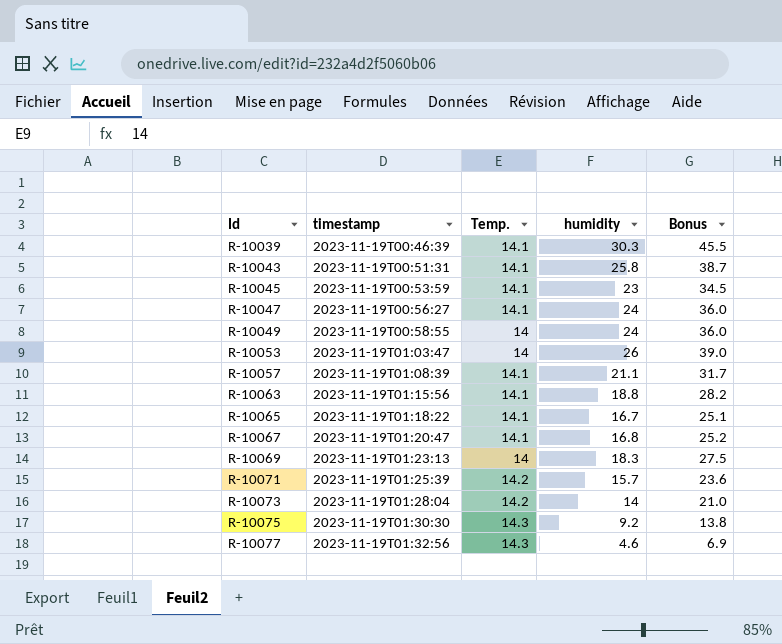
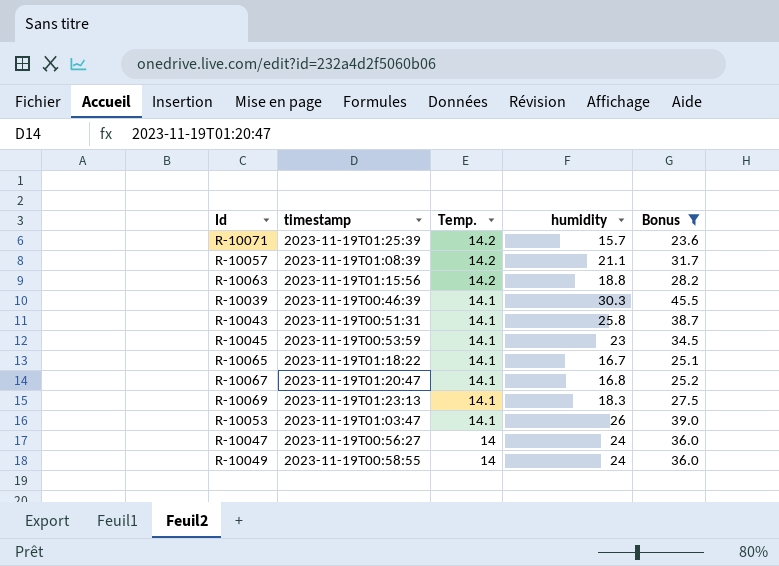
filter: none -> Bonus >= 23.6
row order: Id ascending -> Temp. descending
R-10057 | Temp.: 14.1 -> 14.2
R-10063 | Temp.: 14.1 -> 14.2
R-10069 | Temp.: 14 -> 14.1
R-10053 | Temp.: 14 -> 14.1
R-10047 | Temp.: 14.1 -> 14

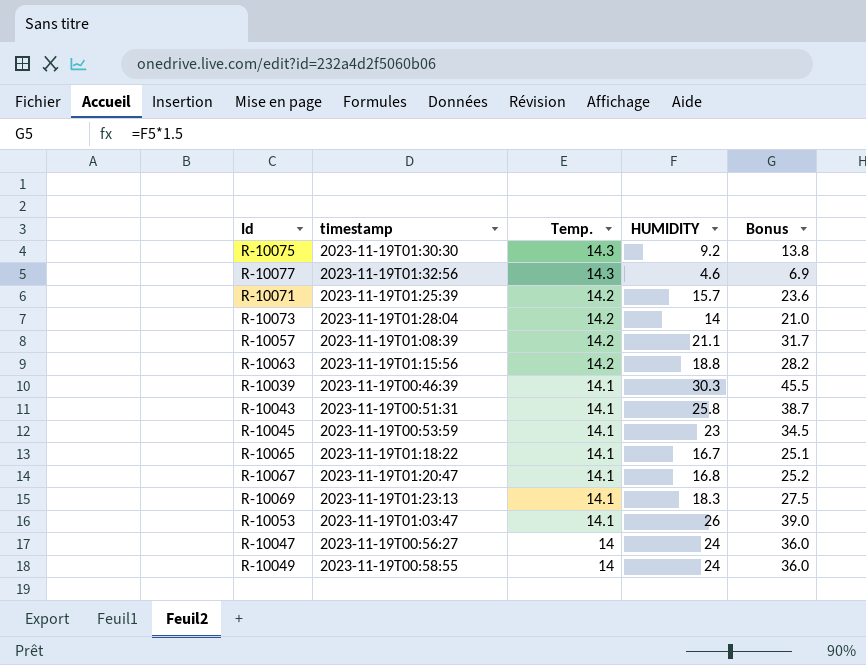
filter: Bonus >= 23.6 -> none
column name: humidity -> HUMIDITY

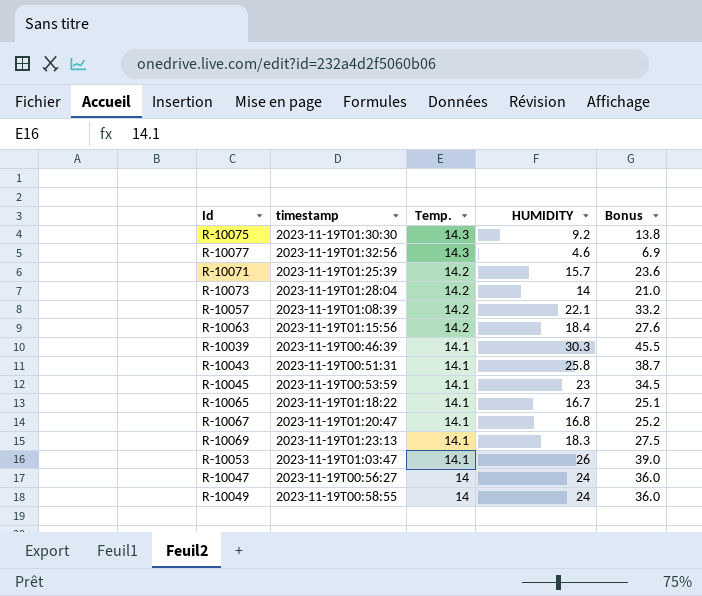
R-10057 | HUMIDITY: 21.1 -> 22.1
R-10057 | Bonus: 31.7 -> 33.2
R-10063 | HUMIDITY: 18.8 -> 18.4
R-10063 | Bonus: 28.2 -> 27.6

